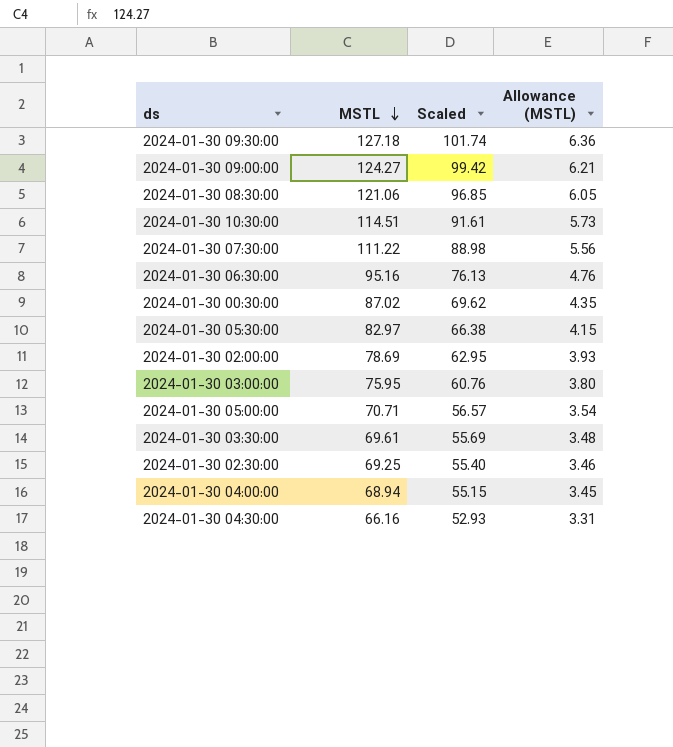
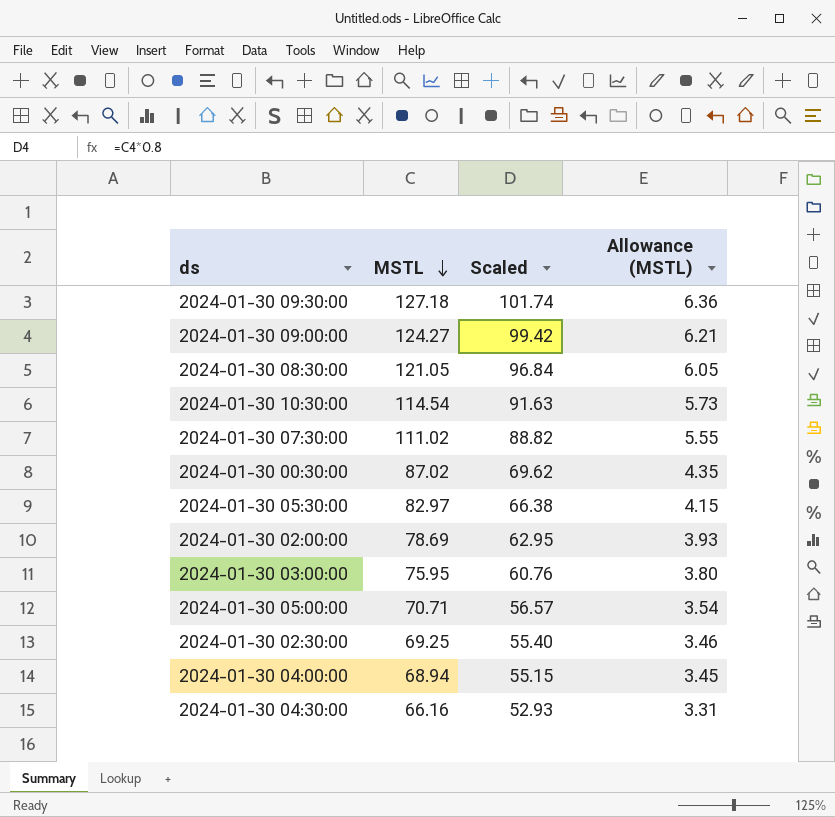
row 2024-01-30 06:30:00: 95.16 | 76.13 | 4.76 -> none
row 2024-01-30 03:30:00: 69.61 | 55.69 | 3.48 -> none
2024-01-30 08:30:00 | MSTL: 121.06 -> 121.05
2024-01-30 08:30:00 | Scaled: 96.85 -> 96.84
2024-01-30 10:30:00 | MSTL: 114.51 -> 114.54
2024-01-30 10:30:00 | Scaled: 91.61 -> 91.63
2024-01-30 07:30:00 | MSTL: 111.22 -> 111.02
2024-01-30 07:30:00 | Scaled: 88.98 -> 88.82
2024-01-30 07:30:00 | Allowance (MSTL): 5.56 -> 5.55

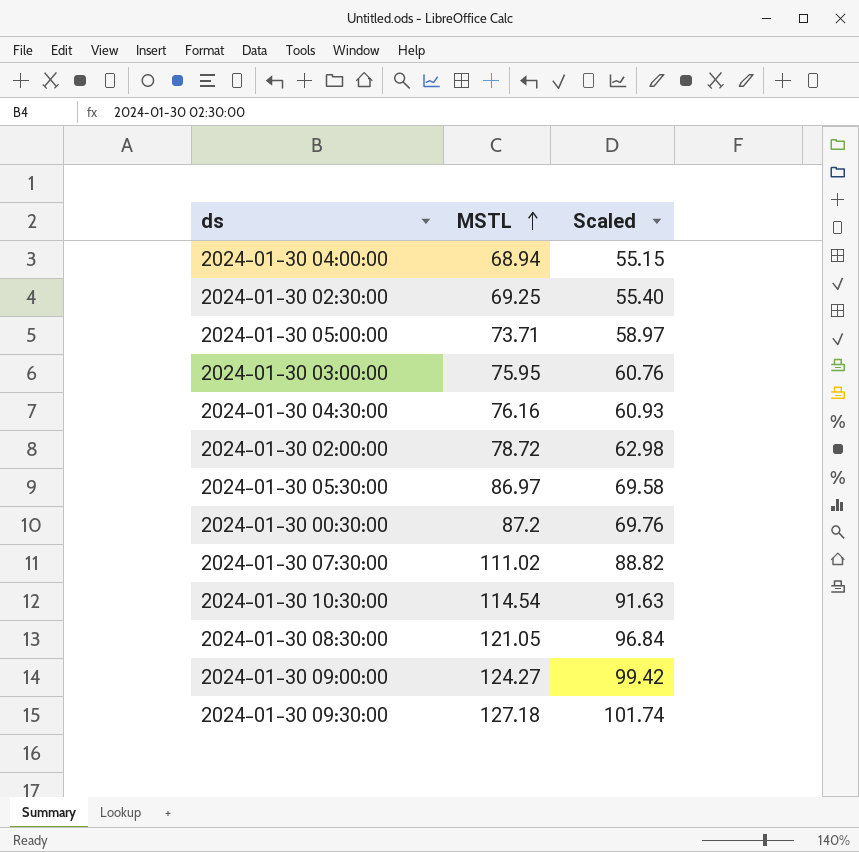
row order: MSTL descending -> MSTL ascending
column Allowance (MSTL) | formula: [MSTL] * 0.05 -> none
2024-01-30 05:00:00 | MSTL: 70.71 -> 73.71
2024-01-30 05:00:00 | Scaled: 56.57 -> 58.97
2024-01-30 04:30:00 | MSTL: 66.16 -> 76.16
2024-01-30 04:30:00 | Scaled: 52.93 -> 60.93
2024-01-30 02:00:00 | MSTL: 78.69 -> 78.72
2024-01-30 02:00:00 | Scaled: 62.95 -> 62.98
2024-01-30 05:30:00 | MSTL: 82.97 -> 86.97
2024-01-30 05:30:00 | Scaled: 66.38 -> 69.58
2024-01-30 00:30:00 | MSTL: 87.02 -> 87.2
2024-01-30 00:30:00 | Scaled: 69.62 -> 69.76

